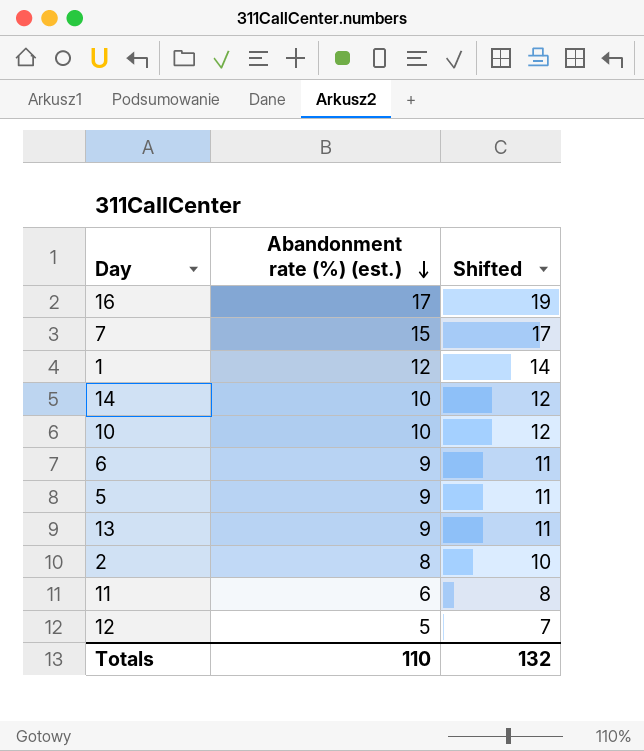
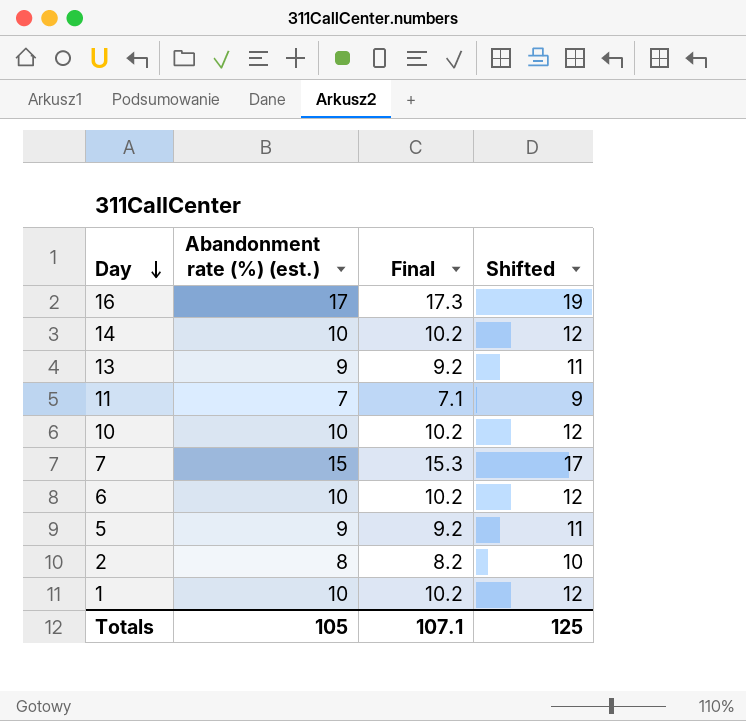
row order: Abandonment rate (%) (est.) descending -> Day descending
column Final | formula: none -> [Abandonment rate (%) (est.)] * 1.02
row 12: 5 | 7 -> none
11 | Abandonment rate (%) (est.): 6 -> 7
11 | Shifted: 8 -> 9
6 | Abandonment rate (%) (est.): 9 -> 10
6 | Shifted: 11 -> 12
1 | Abandonment rate (%) (est.): 12 -> 10
1 | Shifted: 14 -> 12
Totals | Abandonment rate (%) (est.): 110 -> 105
Totals | Shifted: 132 -> 125

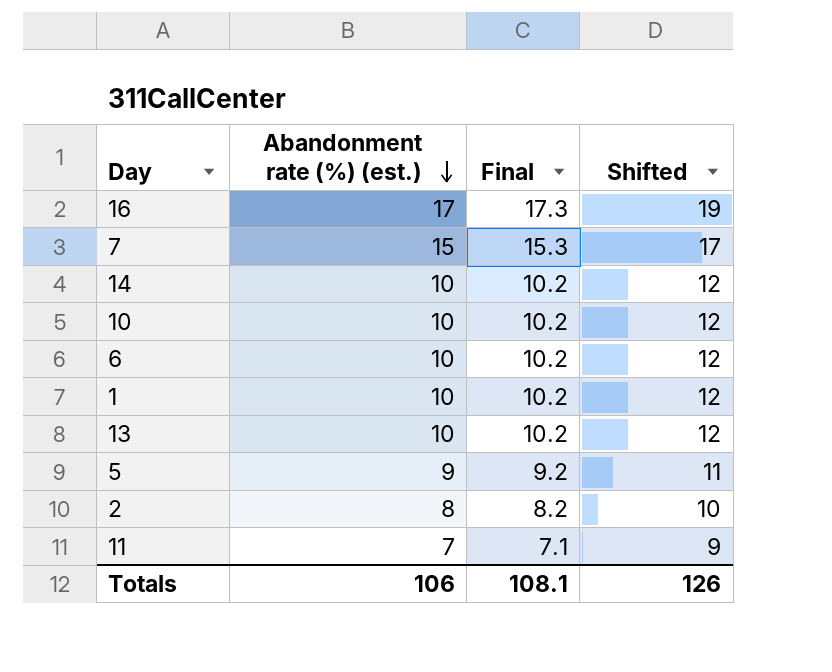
row order: Day descending -> Abandonment rate (%) (est.) descending
13 | Abandonment rate (%) (est.): 9 -> 10
13 | Final: 9.2 -> 10.2
13 | Shifted: 11 -> 12
Totals | Abandonment rate (%) (est.): 105 -> 106
Totals | Final: 107.1 -> 108.1
Totals | Shifted: 125 -> 126

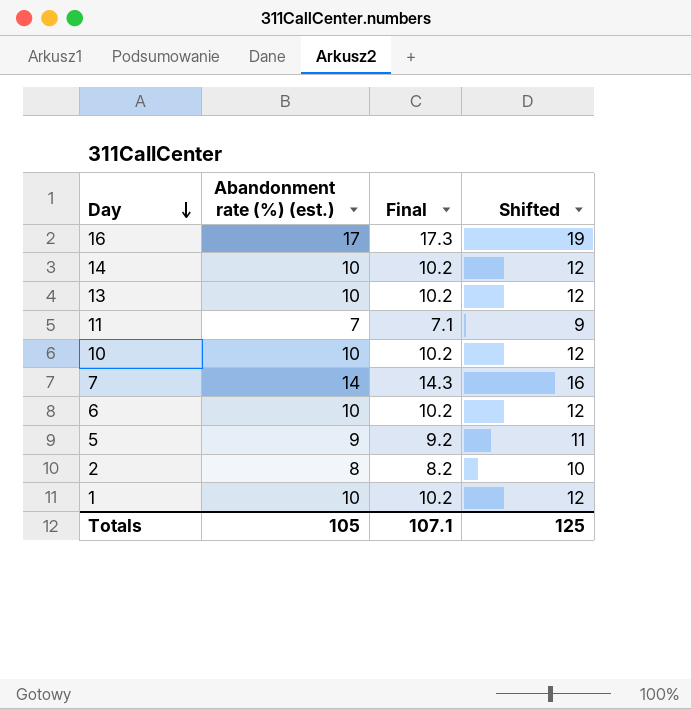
row order: Abandonment rate (%) (est.) descending -> Day descending
7 | Abandonment rate (%) (est.): 15 -> 14
7 | Final: 15.3 -> 14.3
7 | Shifted: 17 -> 16
Totals | Abandonment rate (%) (est.): 106 -> 105
Totals | Final: 108.1 -> 107.1
Totals | Shifted: 126 -> 125

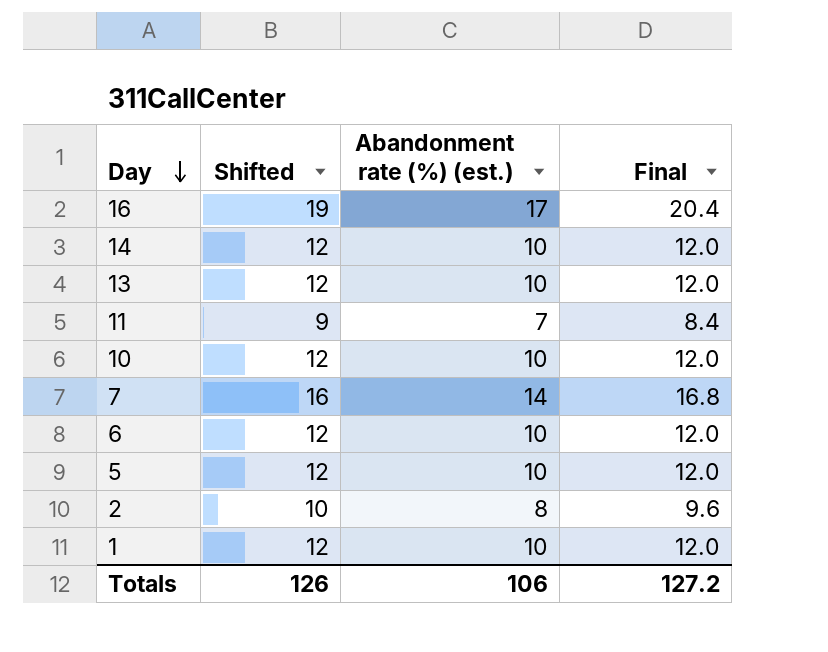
column Shifted | position: 4 -> 2
column Final | formula: [Abandonment rate (%) (est.)] * 1.02 -> [Abandonment rate (%) (est.)] * 1.2
5 | Shifted: 11 -> 12
5 | Abandonment rate (%) (est.): 9 -> 10
Totals | Shifted: 125 -> 126
Totals | Abandonment rate (%) (est.): 105 -> 106
Totals | Final: 107.1 -> 127.2

